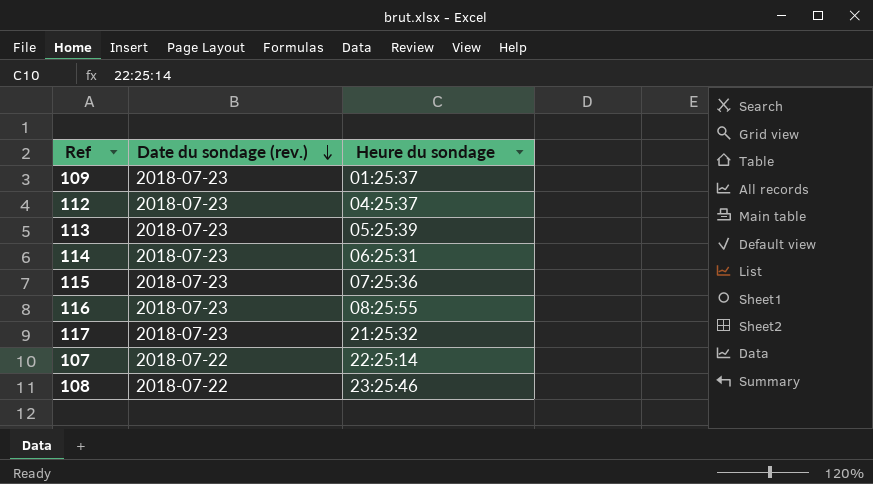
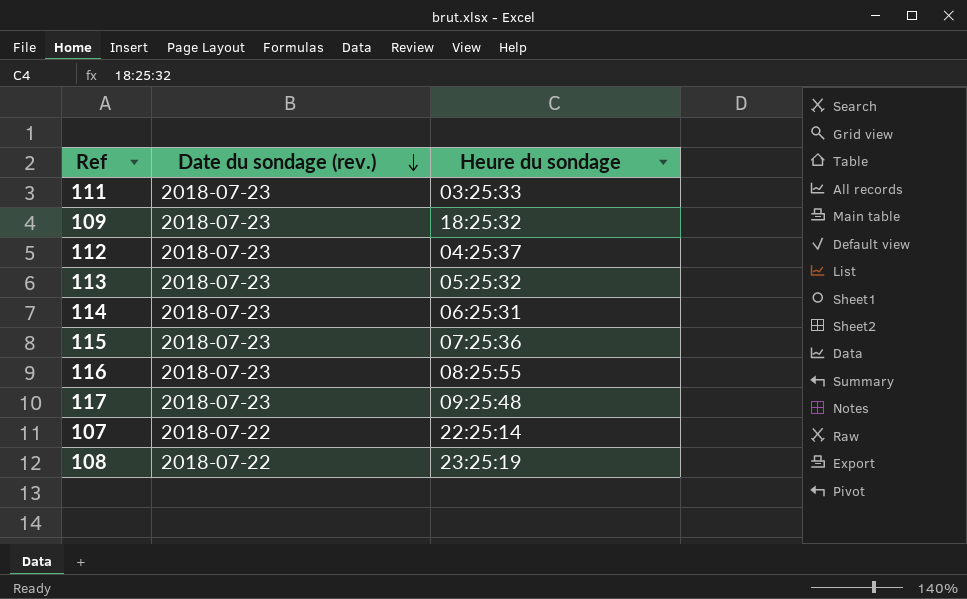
row 111: none -> 2018-07-23 | 03:25:33
109 | Heure du sondage: 01:25:37 -> 18:25:32
113 | Heure du sondage: 05:25:39 -> 05:25:32
117 | Heure du sondage: 21:25:32 -> 09:25:48
108 | Heure du sondage: 23:25:46 -> 23:25:19

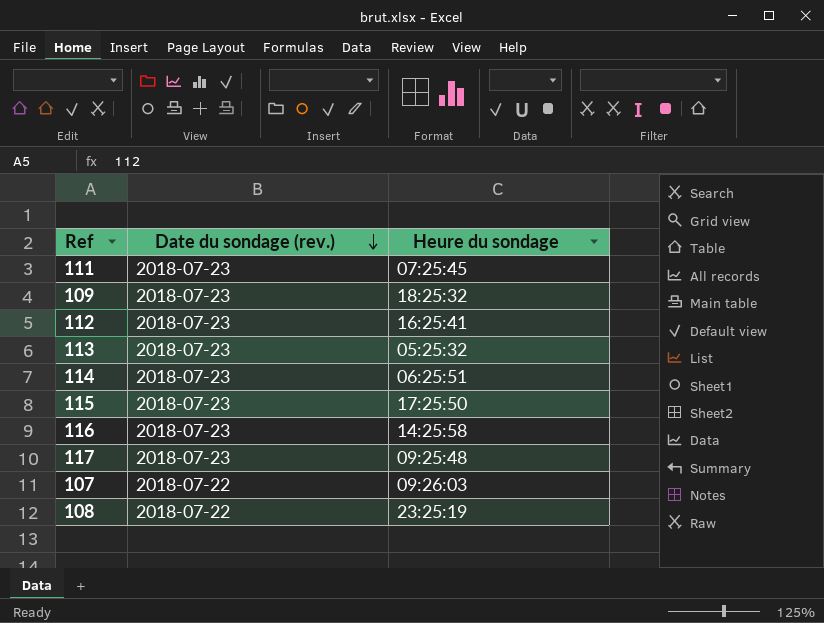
111 | Heure du sondage: 03:25:33 -> 07:25:45
112 | Heure du sondage: 04:25:37 -> 16:25:41
114 | Heure du sondage: 06:25:31 -> 06:25:51
115 | Heure du sondage: 07:25:36 -> 17:25:50
116 | Heure du sondage: 08:25:55 -> 14:25:58
107 | Heure du sondage: 22:25:14 -> 09:26:03

